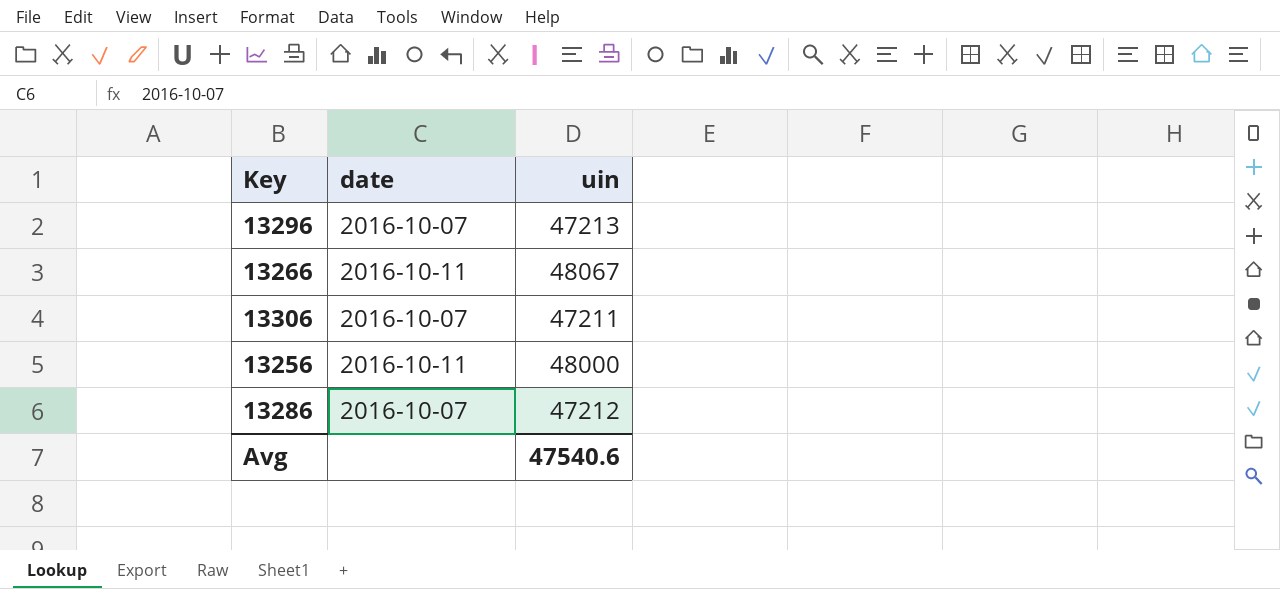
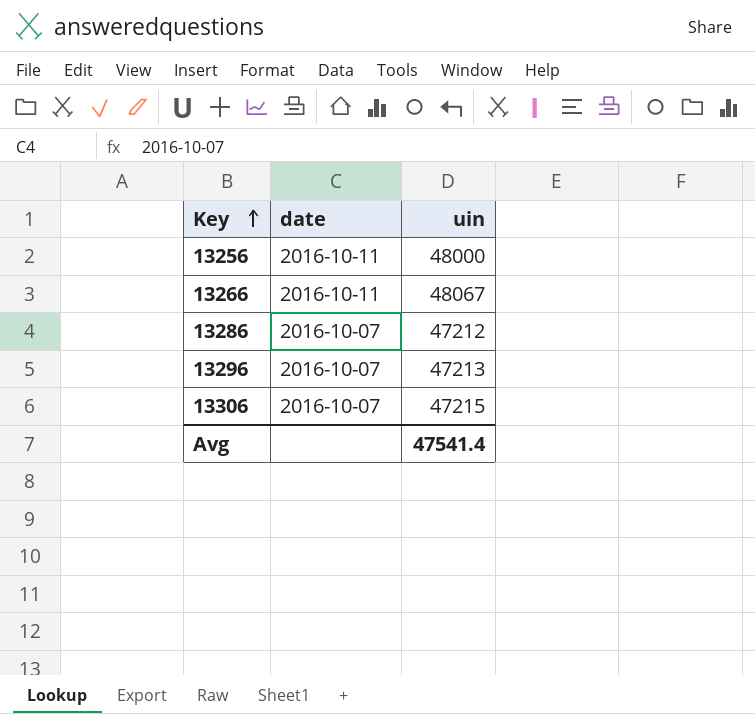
row order: none -> Key ascending
13306 | uin: 47211 -> 47215
Avg | uin: 47540.6 -> 47541.4

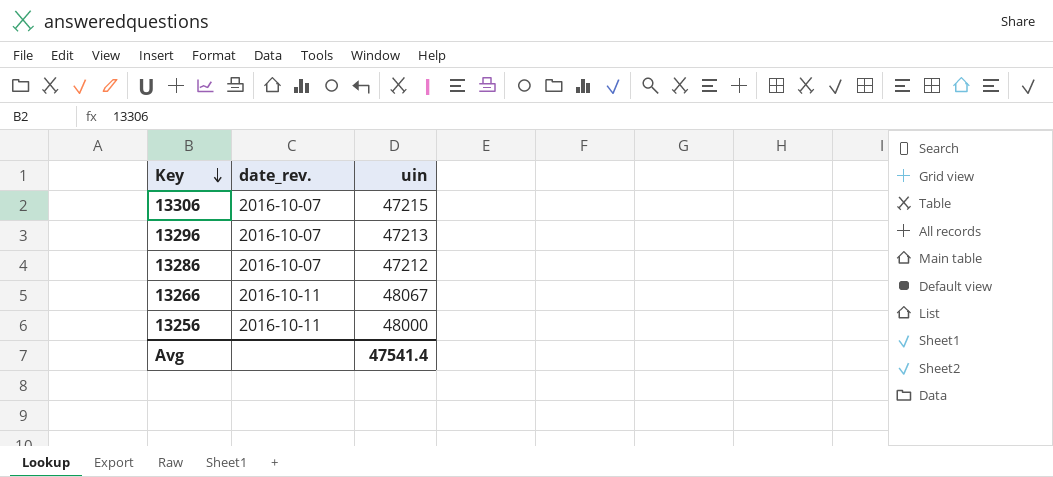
row order: Key ascending -> Key descending
column name: date -> date_rev.

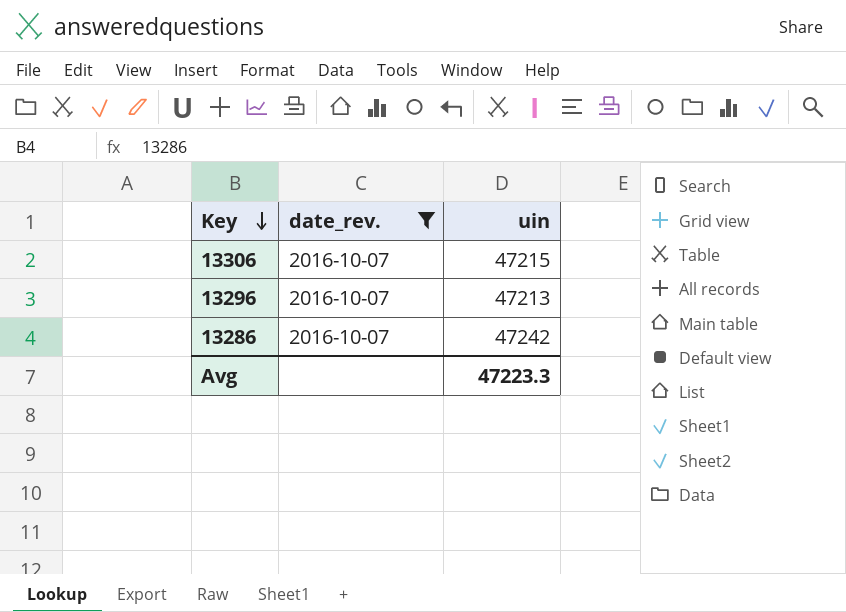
filter: none -> date_rev. = 2016-10-07
13286 | uin: 47212 -> 47242
Avg | uin: 47541.4 -> 47223.3

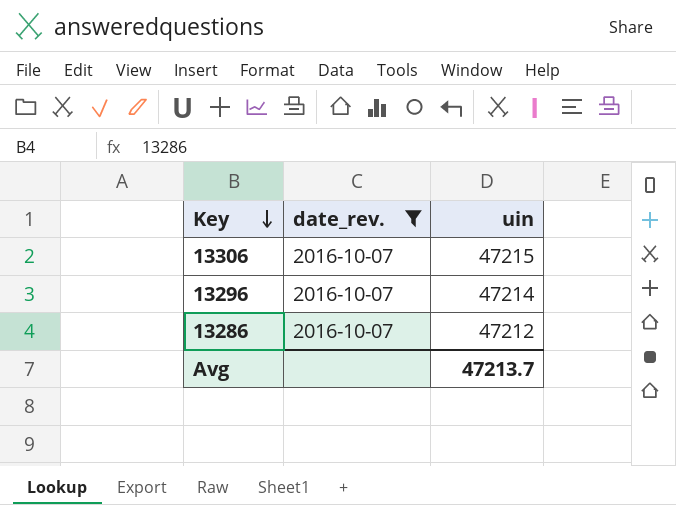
13296 | uin: 47213 -> 47214
13286 | uin: 47242 -> 47212
Avg | uin: 47223.3 -> 47213.7

